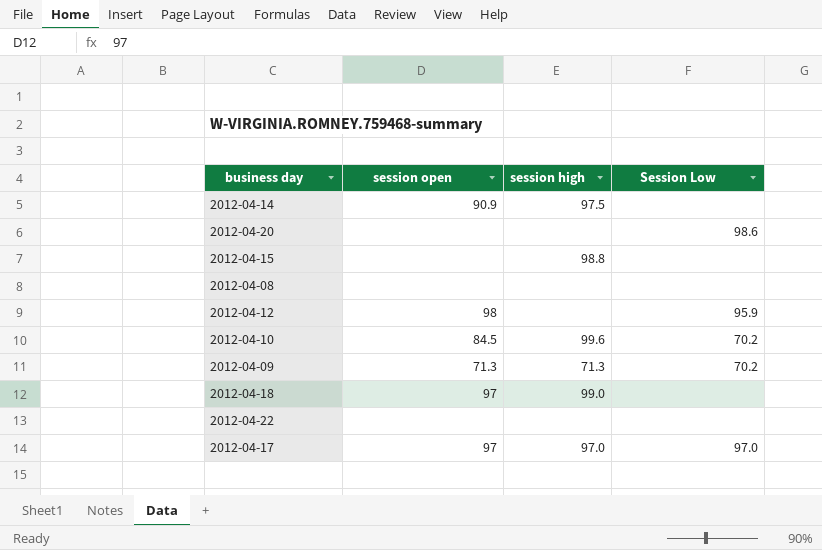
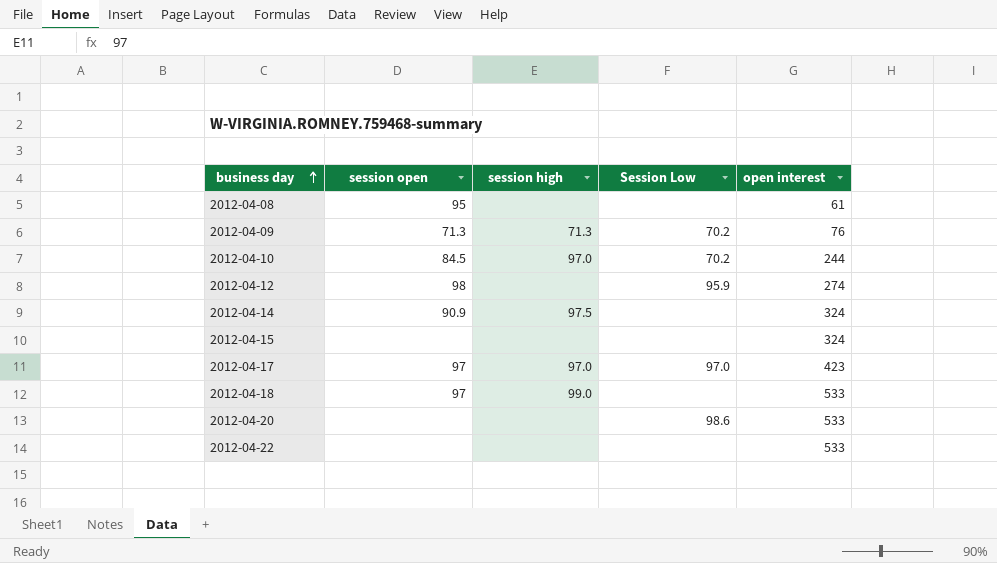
row order: none -> business day ascending
column open interest | position: none -> 5
2012-04-08 | session open: none -> 95
2012-04-10 | session high: 99.6 -> 97.0
2012-04-15 | session high: 98.8 -> none

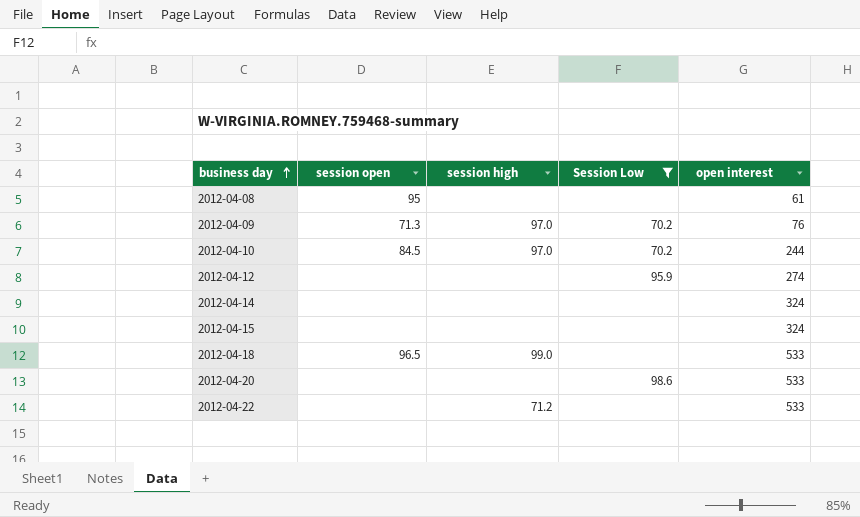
filter: none -> Session Low != 97.0
2012-04-09 | session high: 71.3 -> 97.0
2012-04-12 | session open: 98 -> none
2012-04-14 | session open: 90.9 -> none
2012-04-14 | session high: 97.5 -> none
2012-04-18 | session open: 97 -> 96.5
2012-04-22 | session high: none -> 71.2

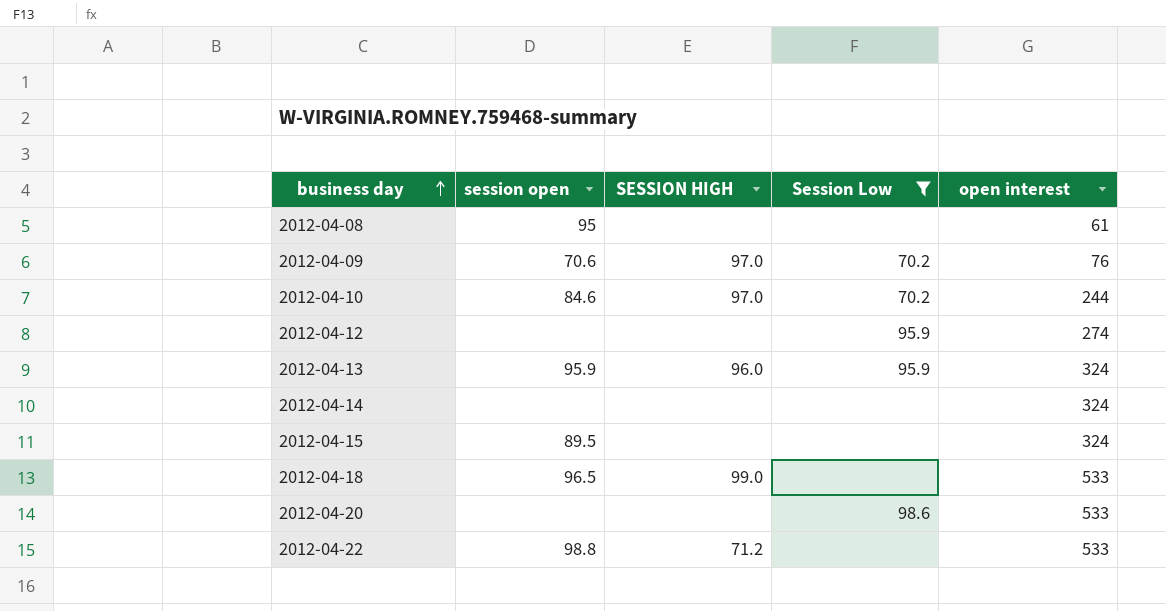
column name: session high -> SESSION HIGH
2012-04-09 | session open: 71.3 -> 70.6
2012-04-10 | session open: 84.5 -> 84.6
row 2012-04-13: none -> 95.9 | 96.0 | 95.9 | 324
2012-04-15 | session open: none -> 89.5
2012-04-22 | session open: none -> 98.8

